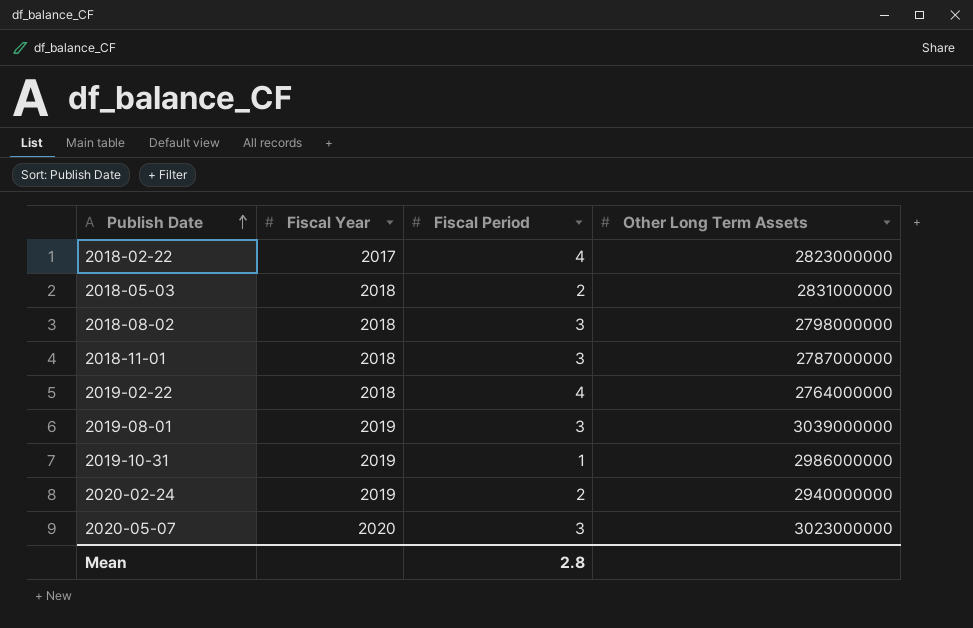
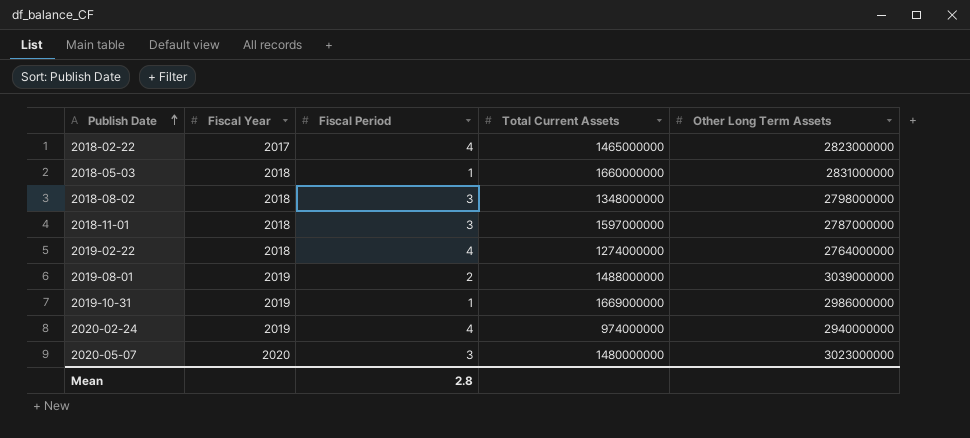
column Total Current Assets | position: none -> 4
2018-05-03 | Fiscal Period: 2 -> 1
2019-08-01 | Fiscal Period: 3 -> 2
2020-02-24 | Fiscal Period: 2 -> 4

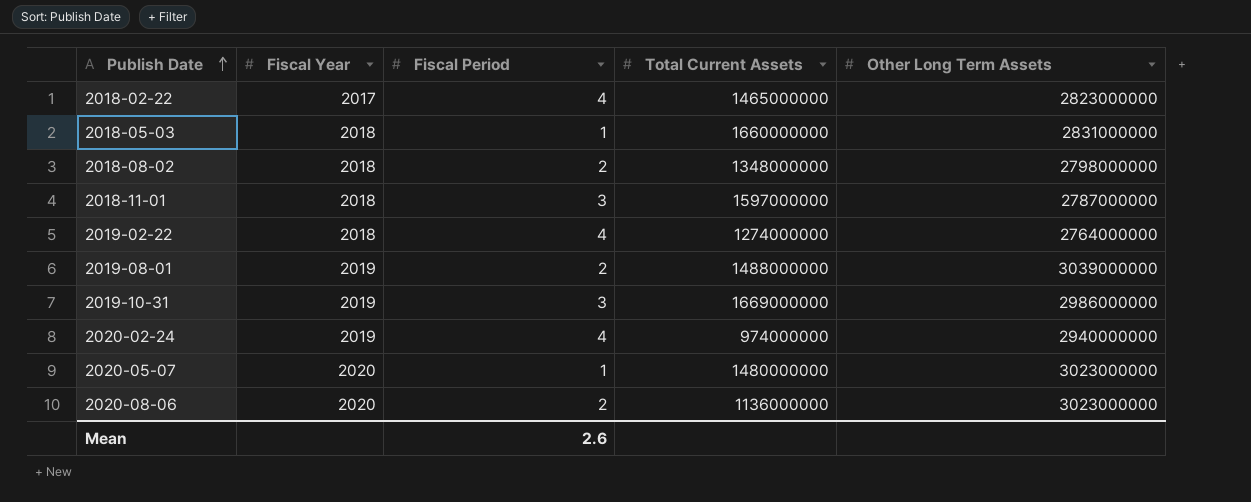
2018-08-02 | Fiscal Period: 3 -> 2
2019-10-31 | Fiscal Period: 1 -> 3
2020-05-07 | Fiscal Period: 3 -> 1
row 2020-08-06: none -> 2020 | 2 | 1136000000 | 3023000000
Mean | Fiscal Period: 2.8 -> 2.6

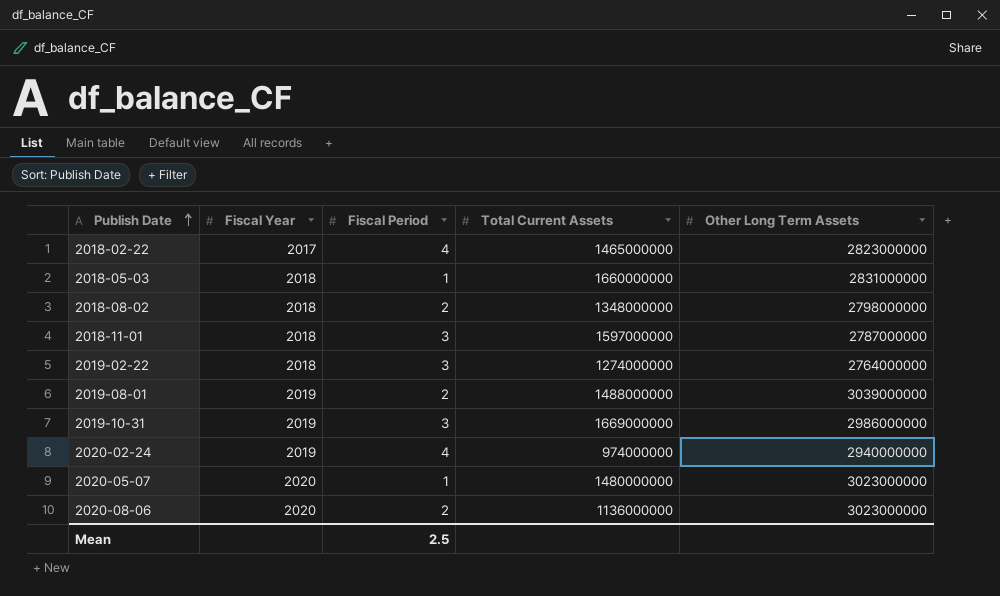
2019-02-22 | Fiscal Period: 4 -> 3
Mean | Fiscal Period: 2.6 -> 2.5

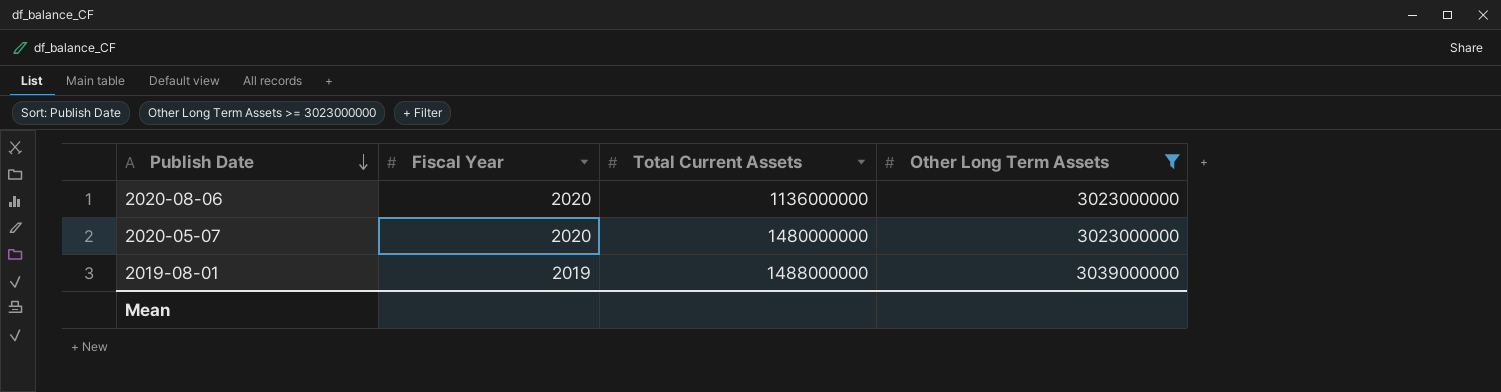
filter: none -> Other Long Term Assets >= 3023000000
row order: Publish Date ascending -> Publish Date descending
column Fiscal Period | position: 3 -> none

